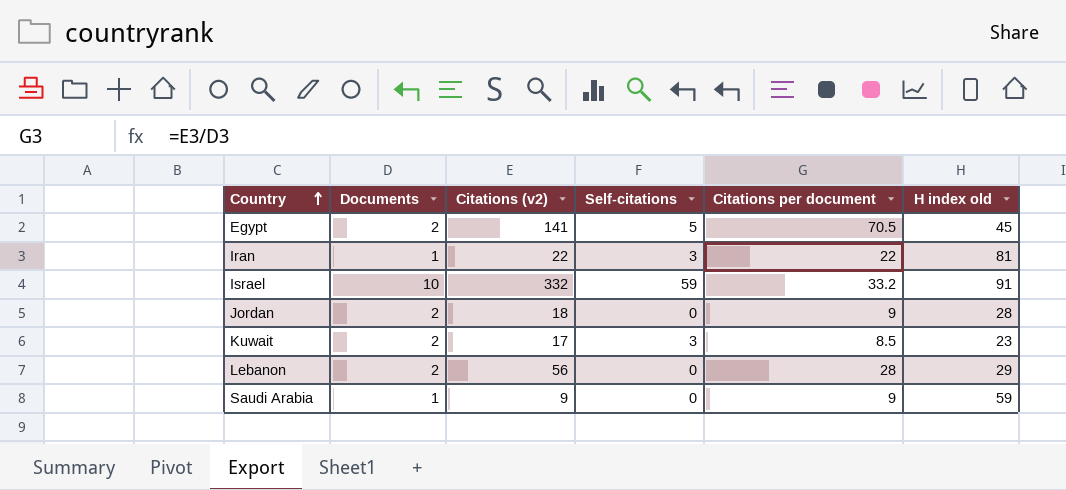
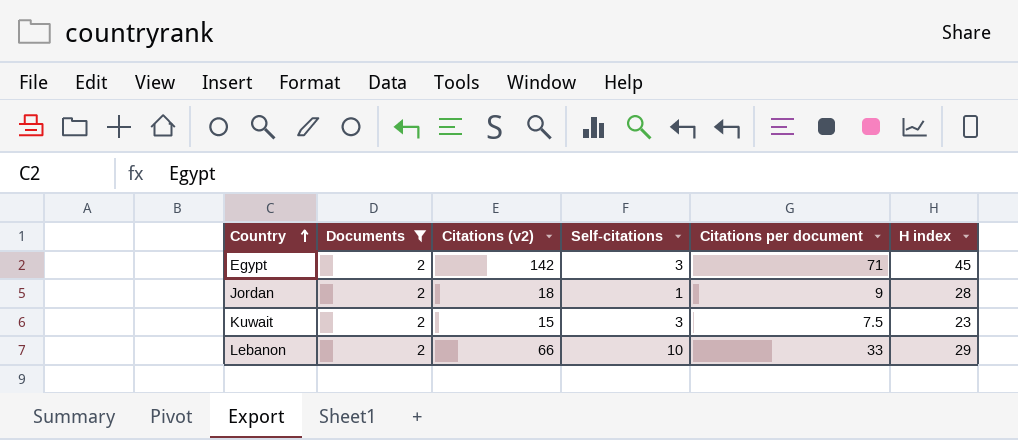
filter: none -> Documents = 2
column name: H index old -> H index
Egypt | Citations (v2): 141 -> 142
Egypt | Self-citations: 5 -> 3
Egypt | Citations per document: 70.5 -> 71
Jordan | Self-citations: 0 -> 1
Kuwait | Citations (v2): 17 -> 15
Kuwait | Citations per document: 8.5 -> 7.5
Lebanon | Citations (v2): 56 -> 66
Lebanon | Self-citations: 0 -> 10
Lebanon | Citations per document: 28 -> 33

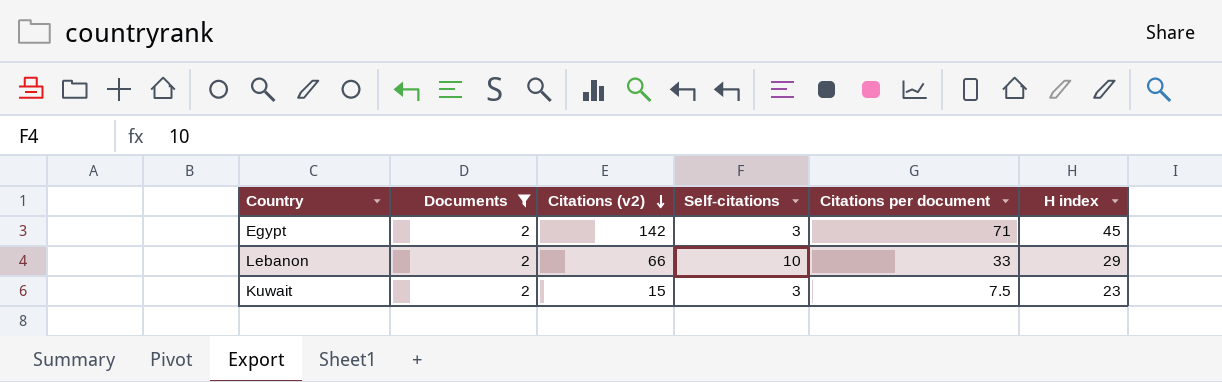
row order: Country ascending -> Citations (v2) descending
row Jordan: 2 | 18 | 1 | 9 | 28 -> none

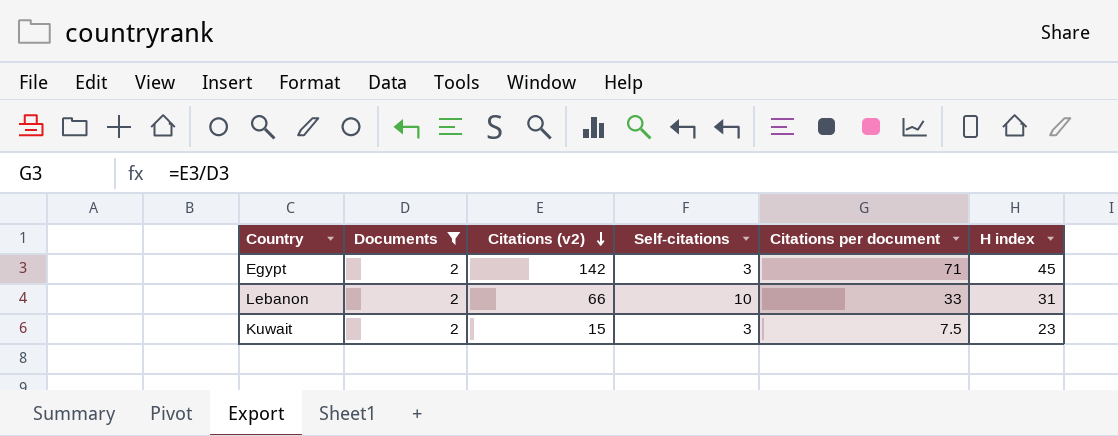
Lebanon | H index: 29 -> 31

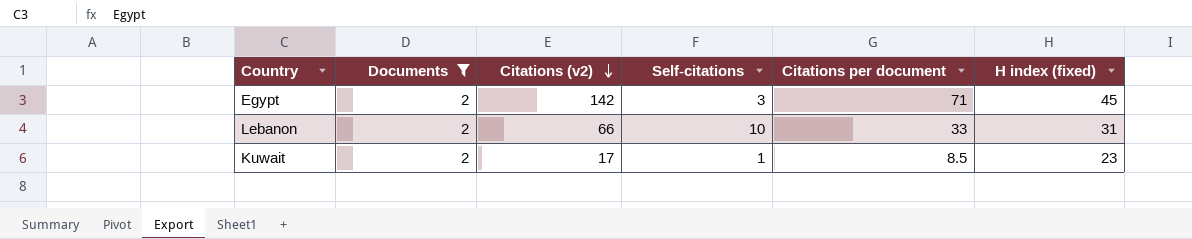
column name: H index -> H index (fixed)
Kuwait | Citations (v2): 15 -> 17
Kuwait | Self-citations: 3 -> 1
Kuwait | Citations per document: 7.5 -> 8.5

